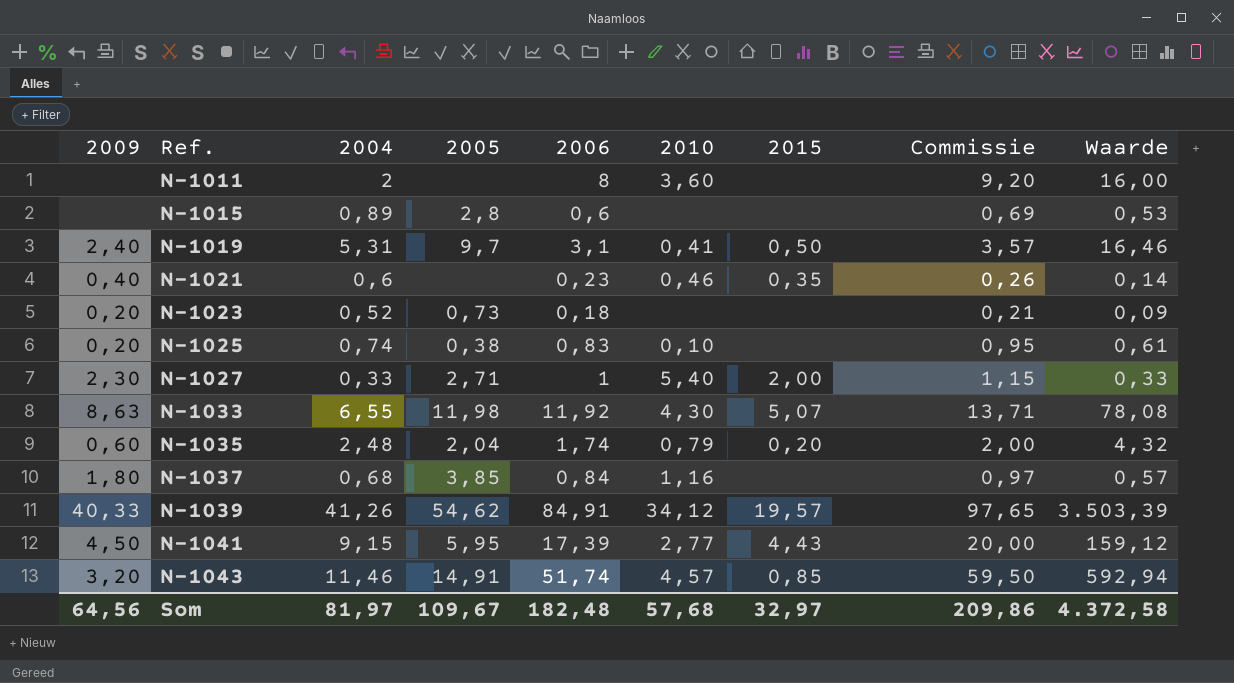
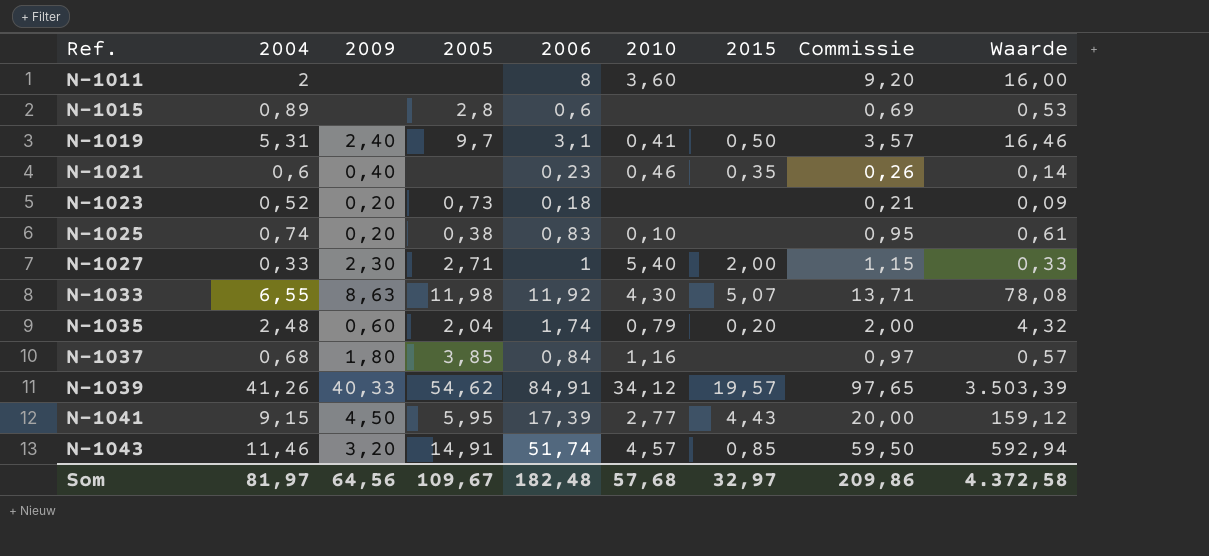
column 2009 | position: 1 -> 3

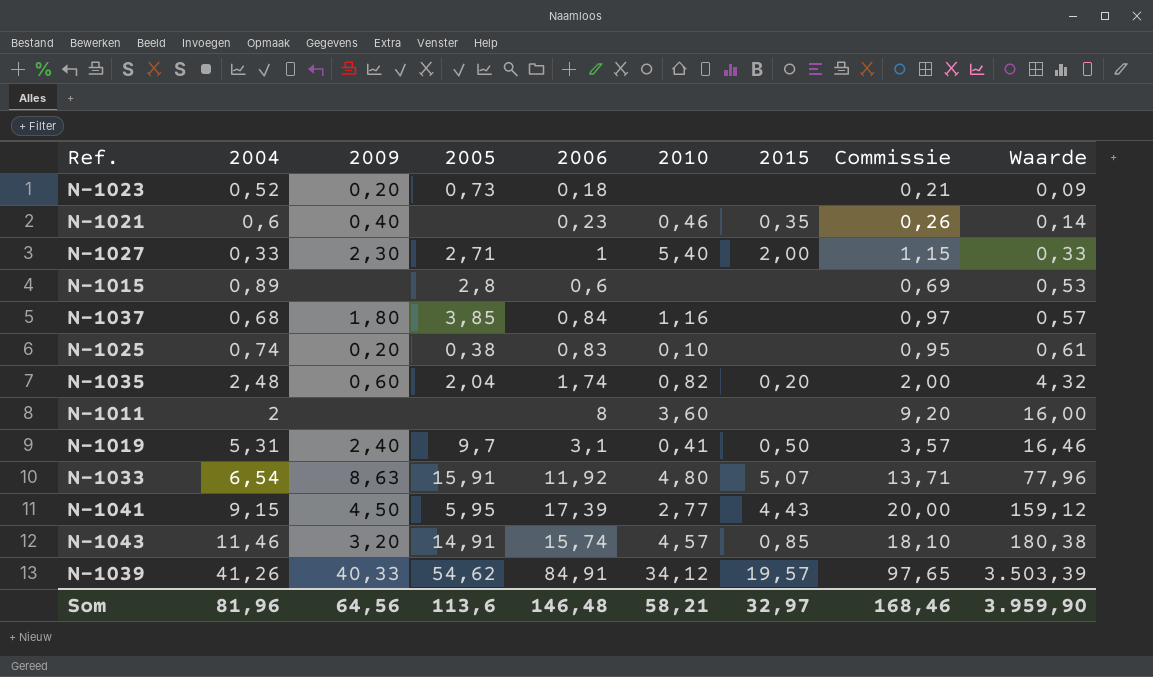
row order: Ref. ascending -> Waarde ascending
N-1035 | 2010: 0,79 -> 0,82
N-1033 | 2004: 6,55 -> 6,54
N-1033 | 2005: 11,98 -> 15,91
N-1033 | 2010: 4,30 -> 4,80
N-1033 | Waarde: 78,08 -> 77,96
N-1043 | 2006: 51,74 -> 15,74
N-1043 | Commissie: 59,50 -> 18,10
N-1043 | Waarde: 592,94 -> 180,38
Som | 2004: 81,97 -> 81,96
Som | 2005: 109,67 -> 113,6
Som | 2006: 182,48 -> 146,48
Som | 2010: 57,68 -> 58,21
Som | Commissie: 209,86 -> 168,46
Som | Waarde: 4.372,58 -> 3.959,90

